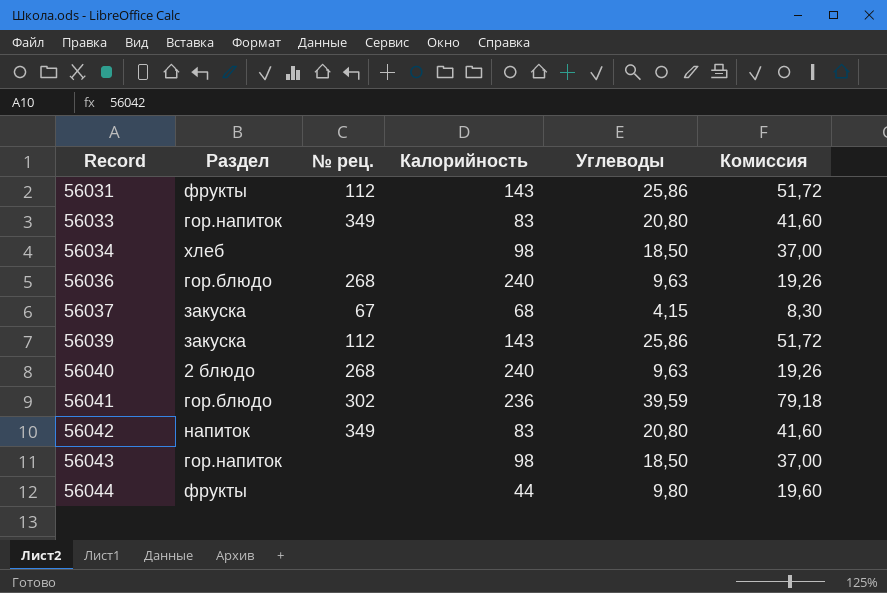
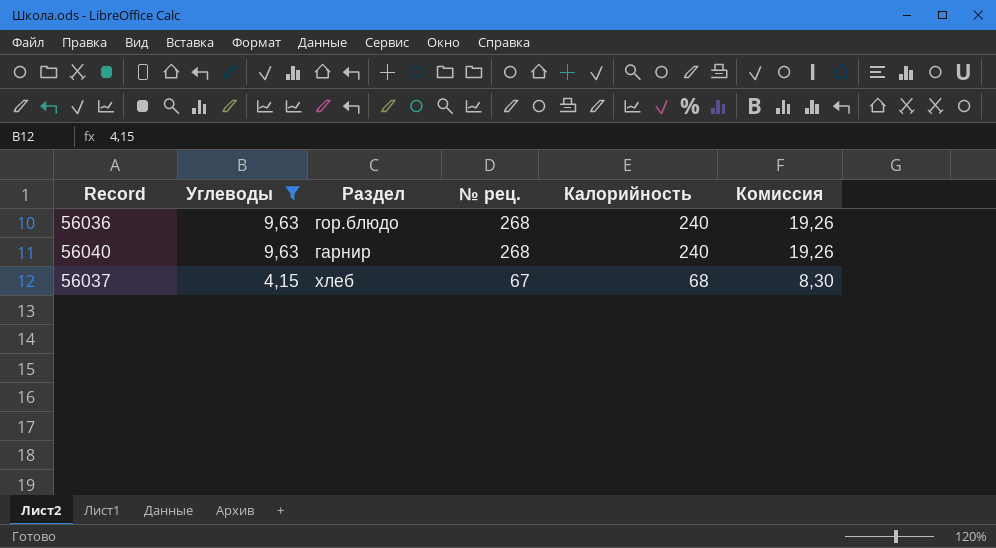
filter: none -> Углеводы <= 9,63
row order: Record ascending -> Углеводы descending
column Углеводы | position: 5 -> 2
56040 | Раздел: 2 блюдо -> гарнир
56037 | Раздел: закуска -> хлеб

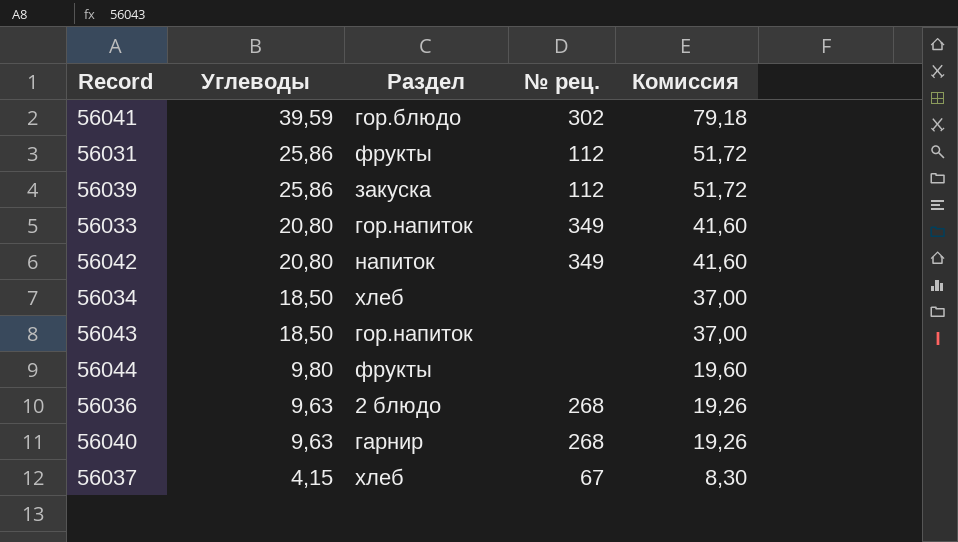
filter: Углеводы <= 9,63 -> none
column Калорийность | position: 5 -> none
56036 | Раздел: гор.блюдо -> 2 блюдо

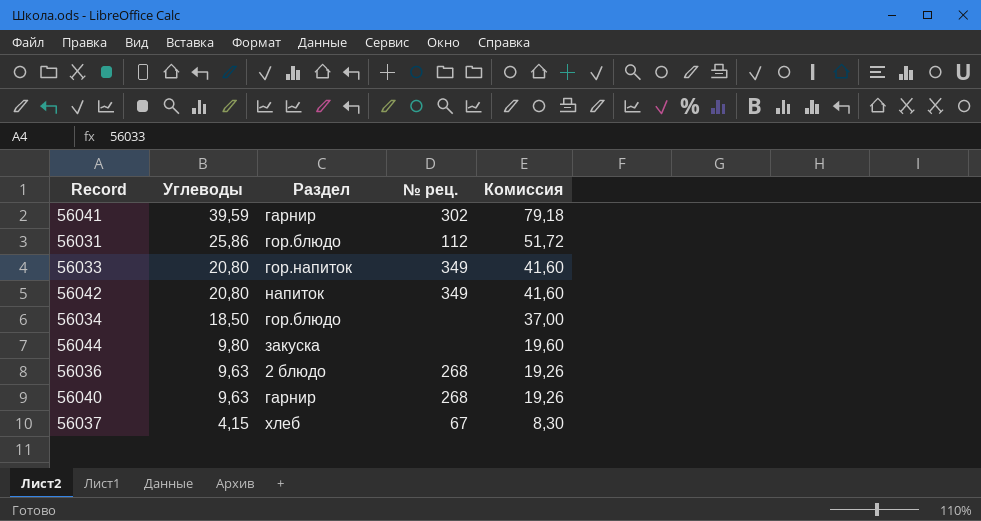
row 56039: 25,86 | закуска | 112 | 51,72 -> none
row 56043: 18,50 | гор.напиток | none | 37,00 -> none
56041 | Раздел: гор.блюдо -> гарнир
56031 | Раздел: фрукты -> гор.блюдо
56034 | Раздел: хлеб -> гор.блюдо
56044 | Раздел: фрукты -> закуска

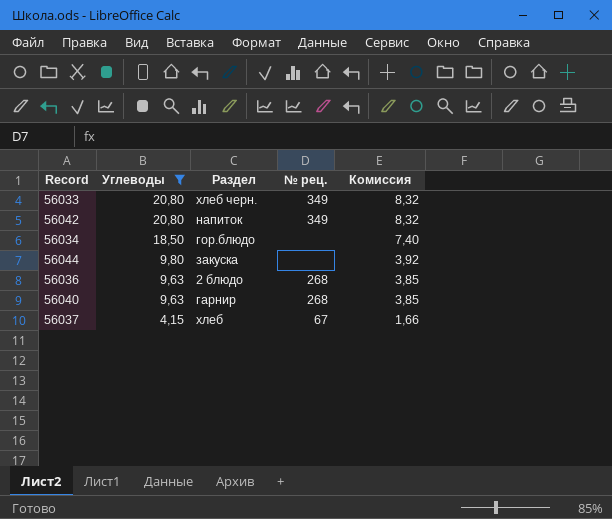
filter: none -> Углеводы <= 20,80
column Комиссия | formula: [Углеводы] * 2 -> [Углеводы] * 0,4
56033 | Раздел: гор.напиток -> хлеб черн.

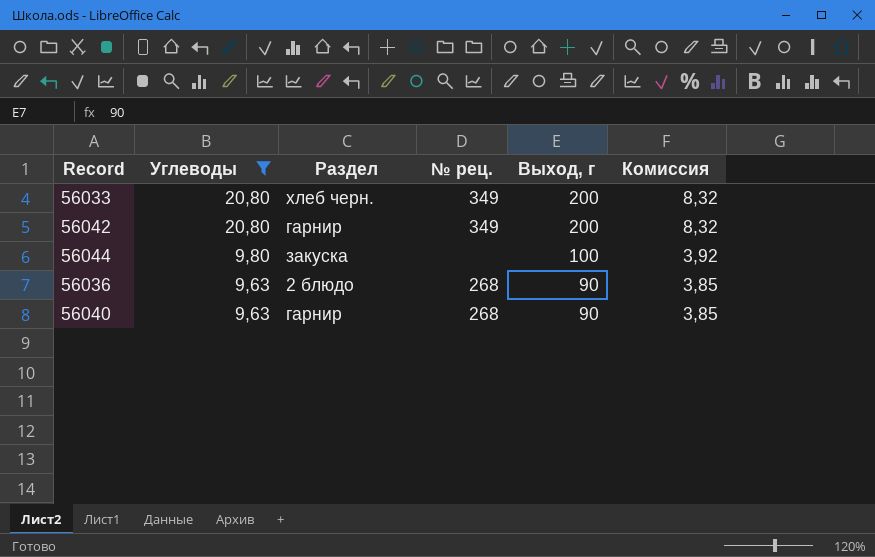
column Выход, г | position: none -> 5
row 56034: 18,50 | гор.блюдо | none | 7,40 -> none
row 56037: 4,15 | хлеб | 67 | 1,66 -> none
56042 | Раздел: напиток -> гарнир

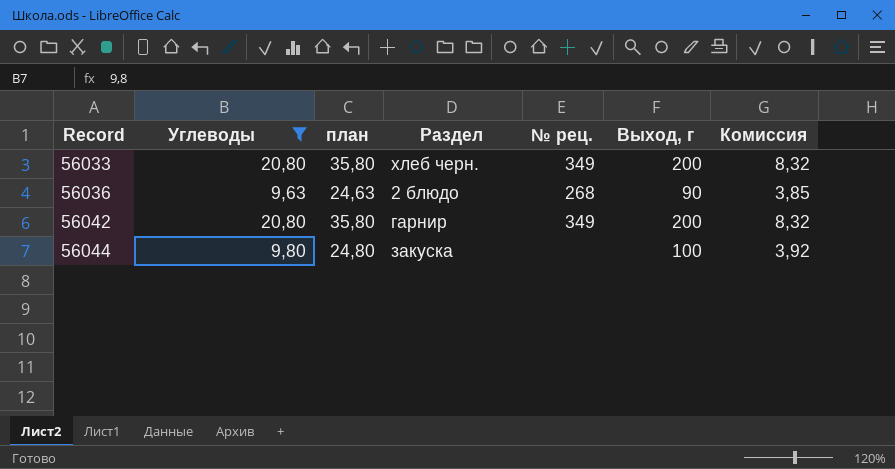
row order: Углеводы descending -> Record ascending
column план | formula: none -> [Углеводы] + 15
row 56040: 9,63 | гарнир | 268 | 90 | 3,85 -> none

